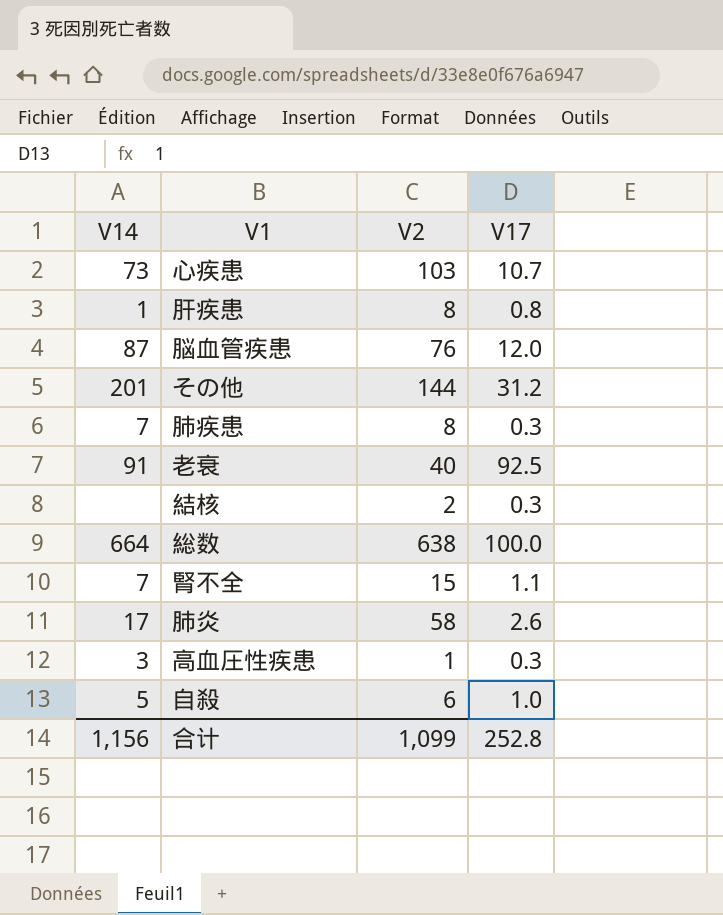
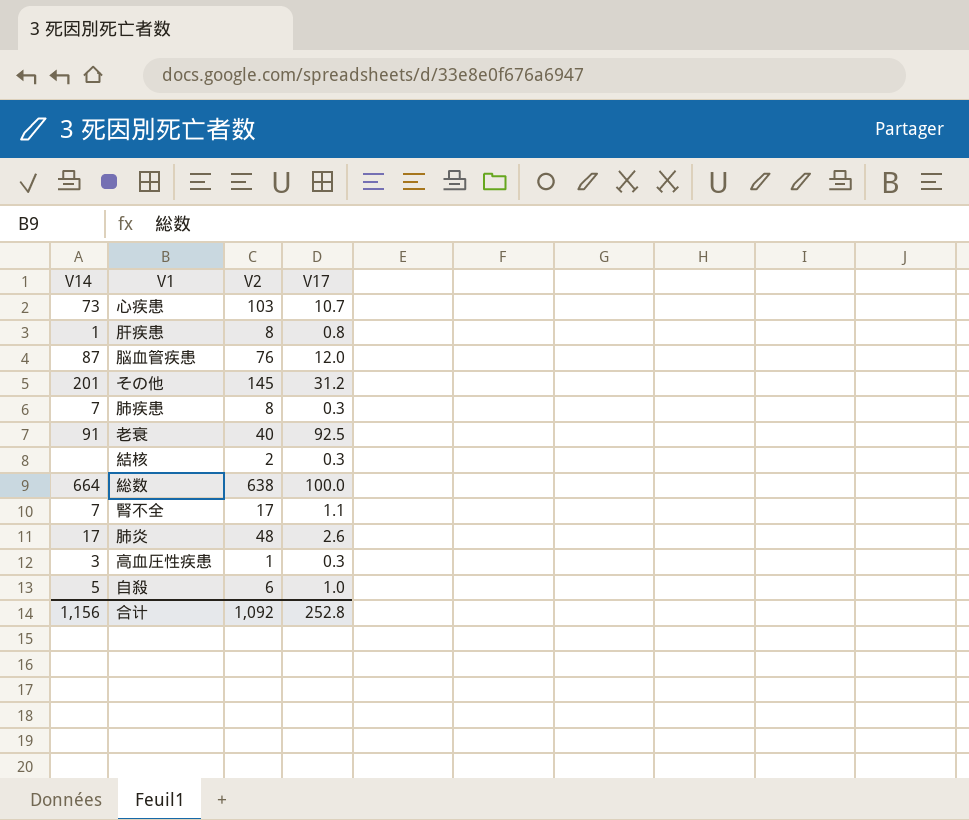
その他 | V2: 144 -> 145
腎不全 | V2: 15 -> 17
肺炎 | V2: 58 -> 48
合计 | V2: 1,099 -> 1,092

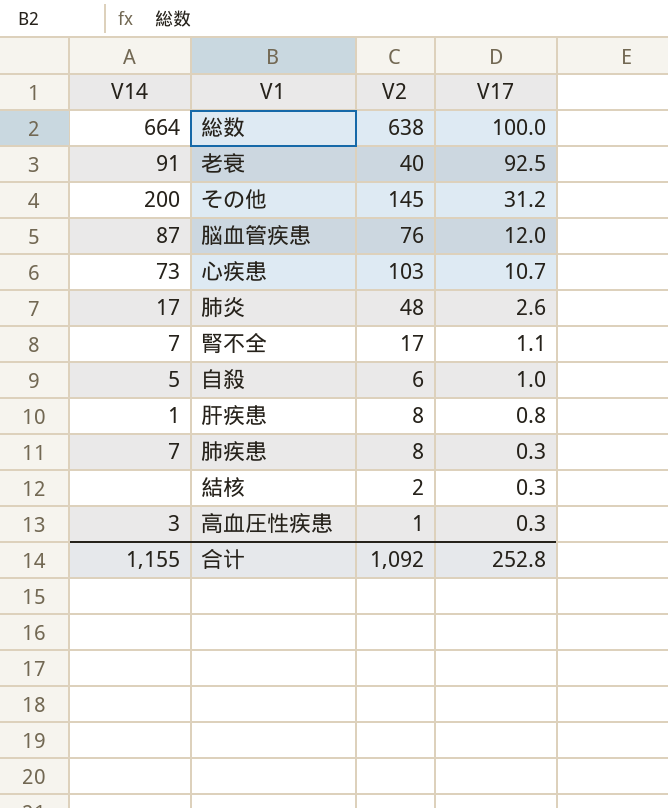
row order: none -> V17 descending
その他 | V14: 201 -> 200
合计 | V14: 1,156 -> 1,155

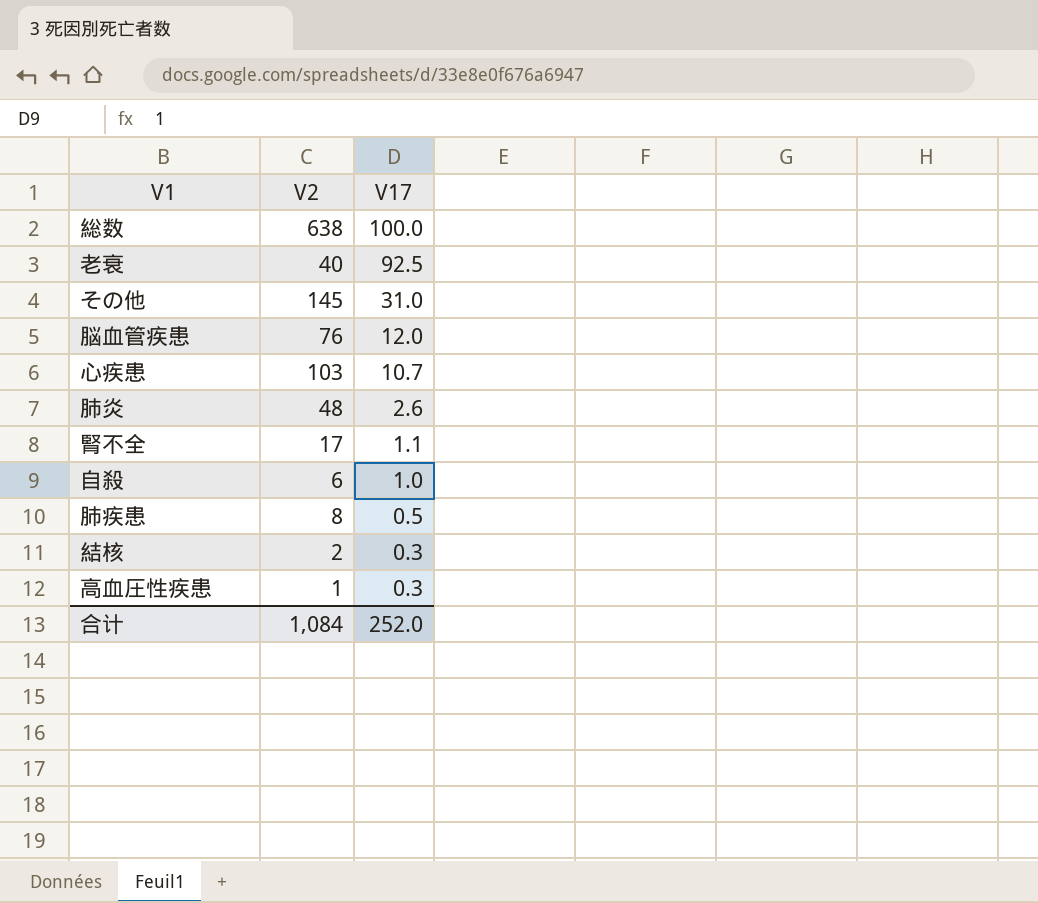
column V14 | position: 1 -> none
row 肝疾患: 1 | 8 | 0.8 -> none
その他 | V17: 31.2 -> 31.0
肺疾患 | V17: 0.3 -> 0.5
合计 | V2: 1,092 -> 1,084
合计 | V17: 252.8 -> 252.0

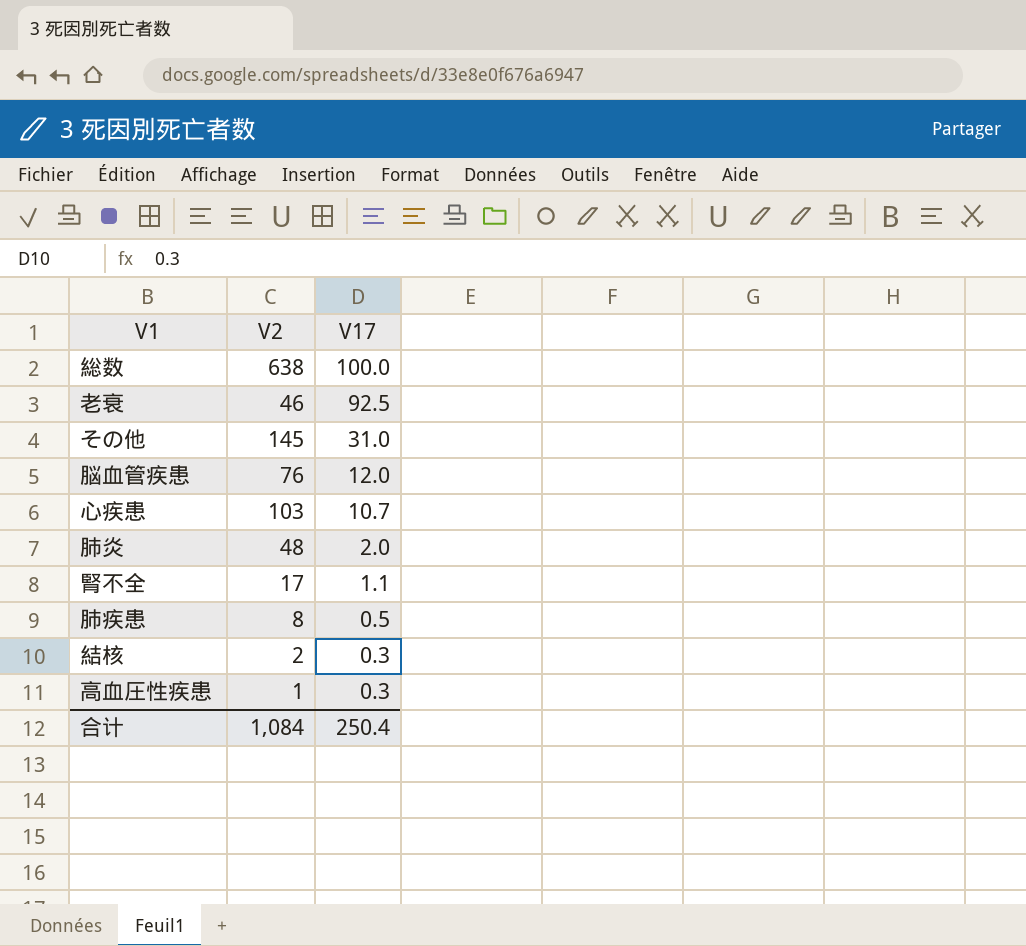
row 自殺: 6 | 1.0 -> none
老衰 | V2: 40 -> 46
肺炎 | V17: 2.6 -> 2.0
合计 | V17: 252.0 -> 250.4

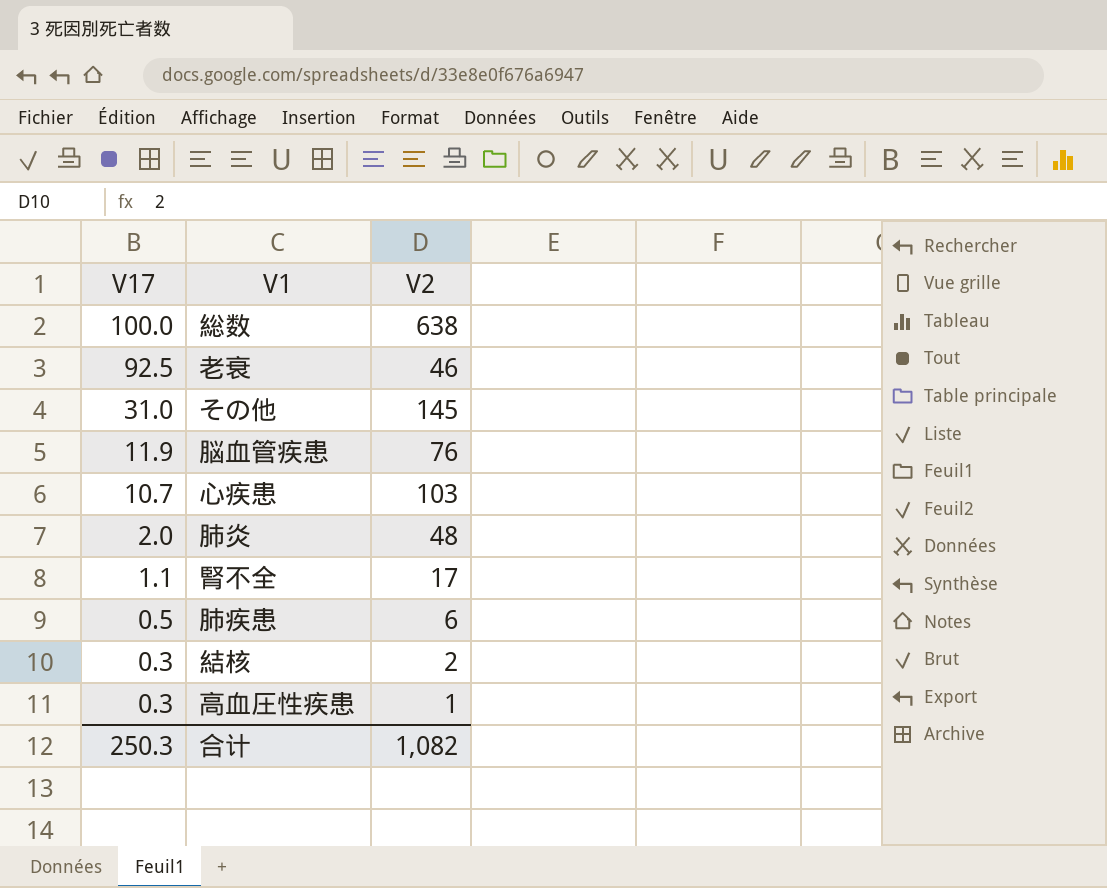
column V17 | position: 3 -> 1
脳血管疾患 | V17: 12.0 -> 11.9
肺疾患 | V2: 8 -> 6
合计 | V17: 250.4 -> 250.3
合计 | V2: 1,084 -> 1,082

